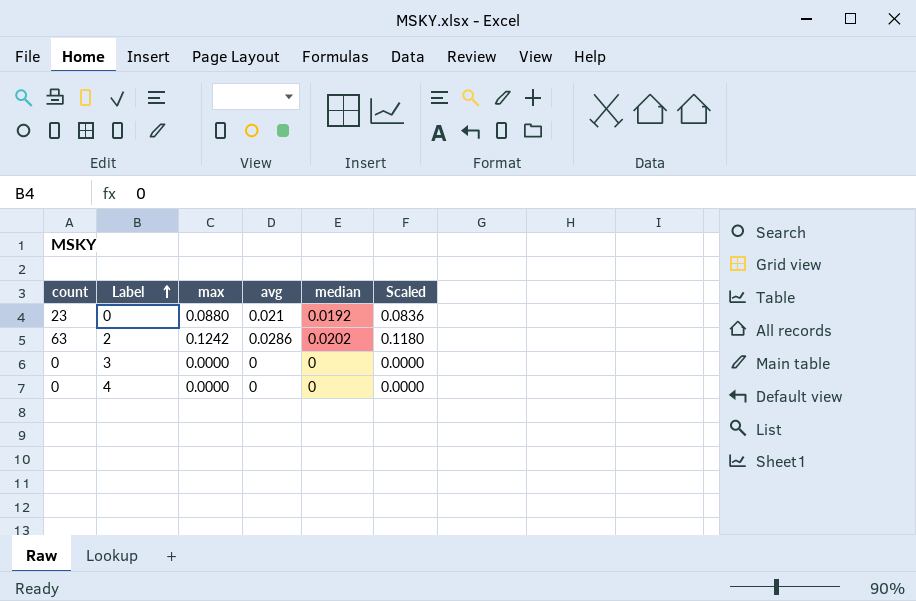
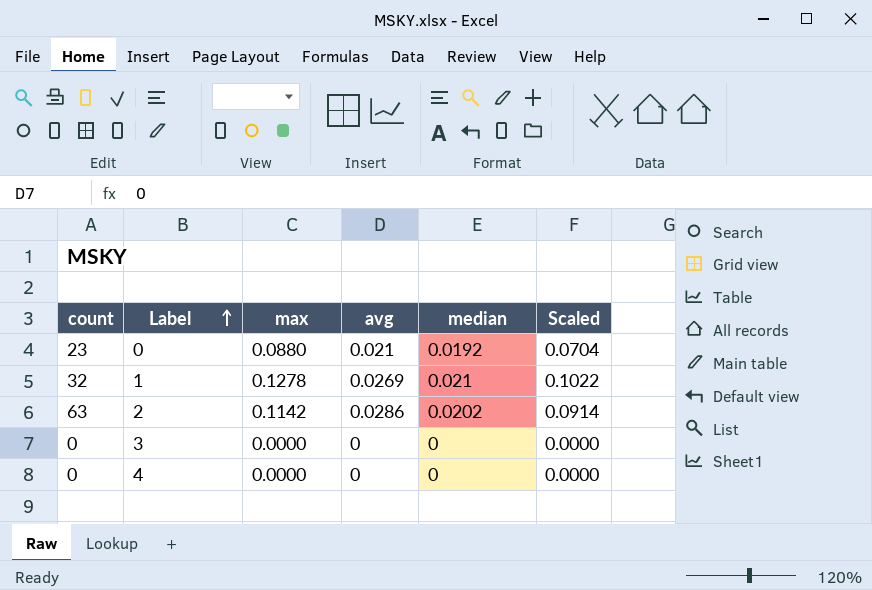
column Scaled | formula: [max] * 0.95 -> [max] * 0.8
row 1: none -> 32 | 0.1278 | 0.0269 | 0.021 | 0.1022
2 | max: 0.1242 -> 0.1142

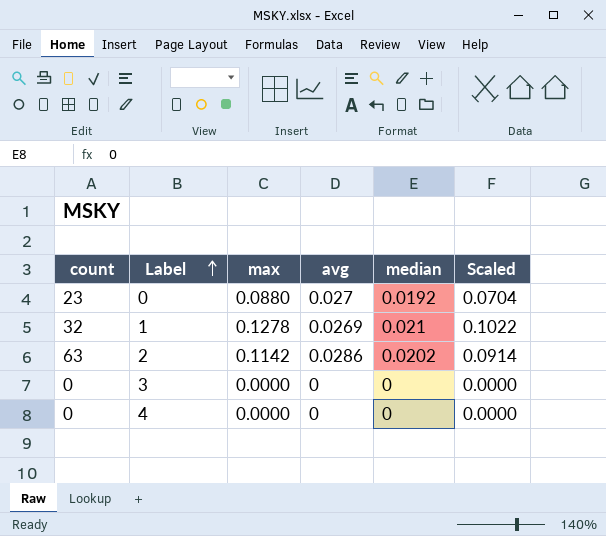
0 | avg: 0.021 -> 0.027

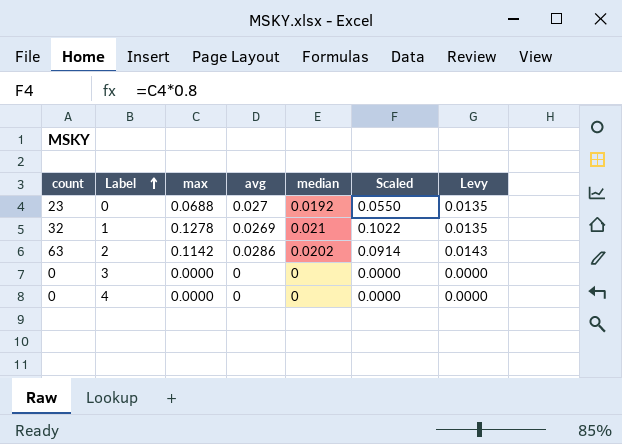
column Levy | formula: none -> [avg] * 0.5
0 | max: 0.0880 -> 0.0688
0 | Scaled: 0.0704 -> 0.0550

